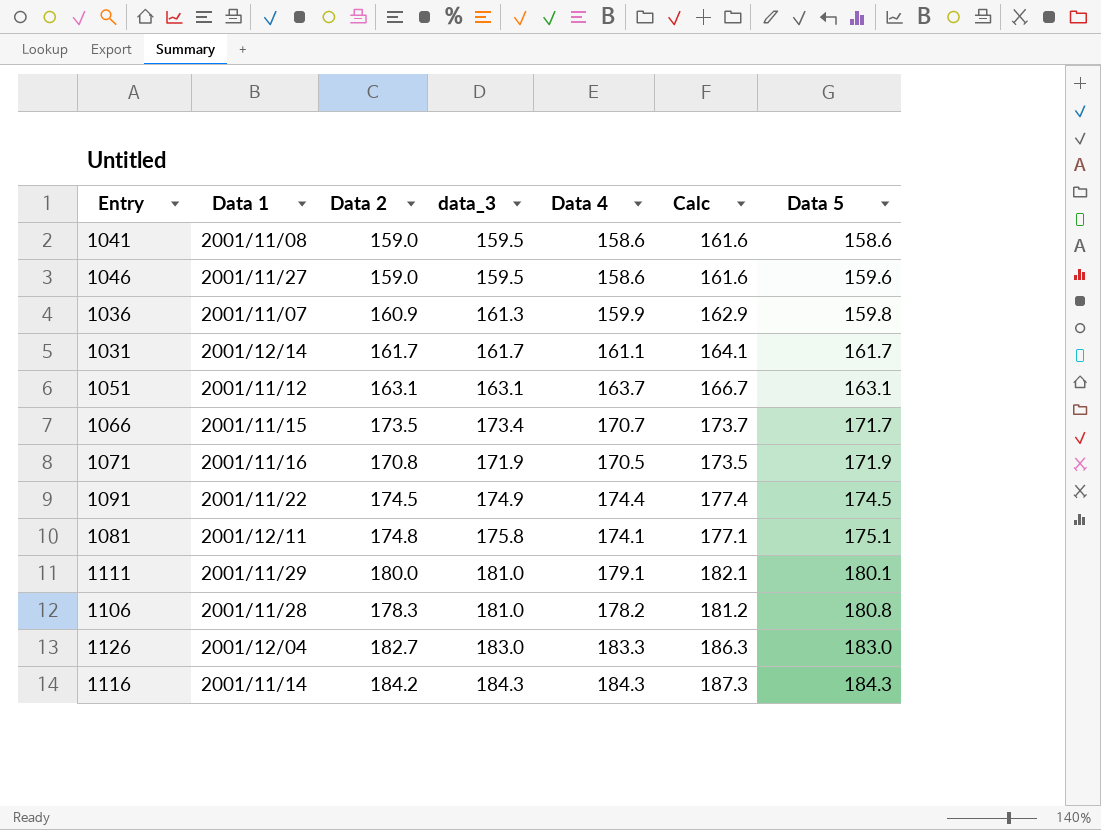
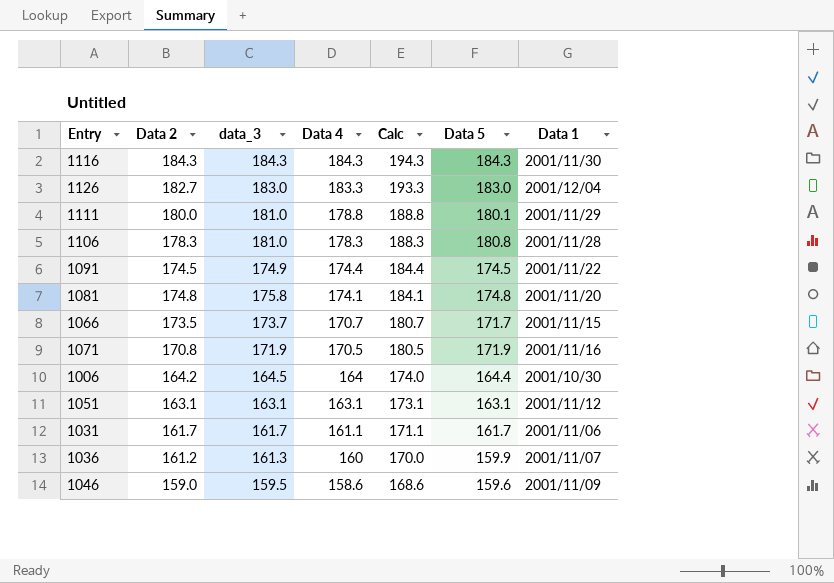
row order: Data 5 ascending -> Data 4 descending
column Calc | formula: [Data 4] + 3 -> [Data 4] + 10
column Data 1 | position: 2 -> 7
row 1041: 2001/11/08 | 159.0 | 159.5 | 158.6 | 161.6 | 158.6 -> none
1116 | Data 2: 184.2 -> 184.3
1116 | Data 1: 2001/11/14 -> 2001/11/30
1111 | Data 4: 179.1 -> 178.8
1106 | Data 4: 178.2 -> 178.3
1081 | Data 5: 175.1 -> 174.8
1081 | Data 1: 2001/12/11 -> 2001/11/20
1066 | data_3: 173.4 -> 173.7
row 1006: none -> 164.2 | 164.5 | 164 | 174.0 | 164.4 | 2001/10/30
1051 | Data 4: 163.7 -> 163.1
1031 | Data 1: 2001/12/14 -> 2001/11/06
1036 | Data 2: 160.9 -> 161.2
1036 | Data 4: 159.9 -> 160
1036 | Data 5: 159.8 -> 159.9
1046 | Data 1: 2001/11/27 -> 2001/11/09

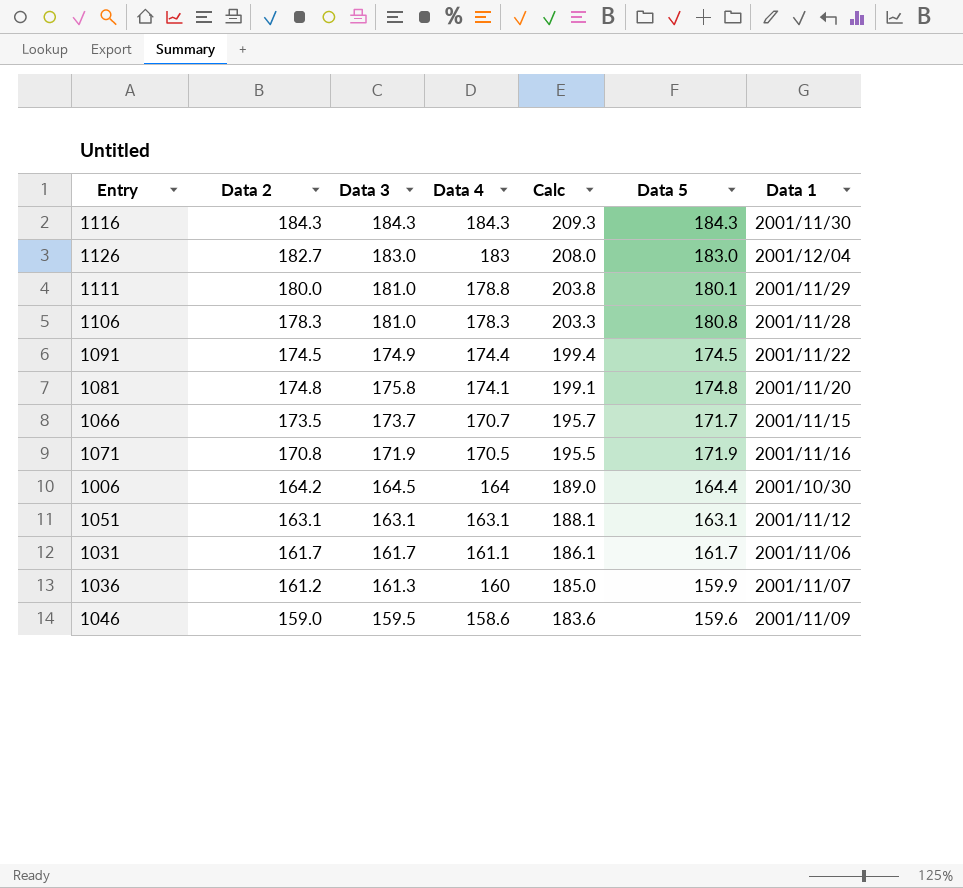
column name: data_3 -> Data 3
column Calc | formula: [Data 4] + 10 -> [Data 4] + 25
1126 | Data 4: 183.3 -> 183

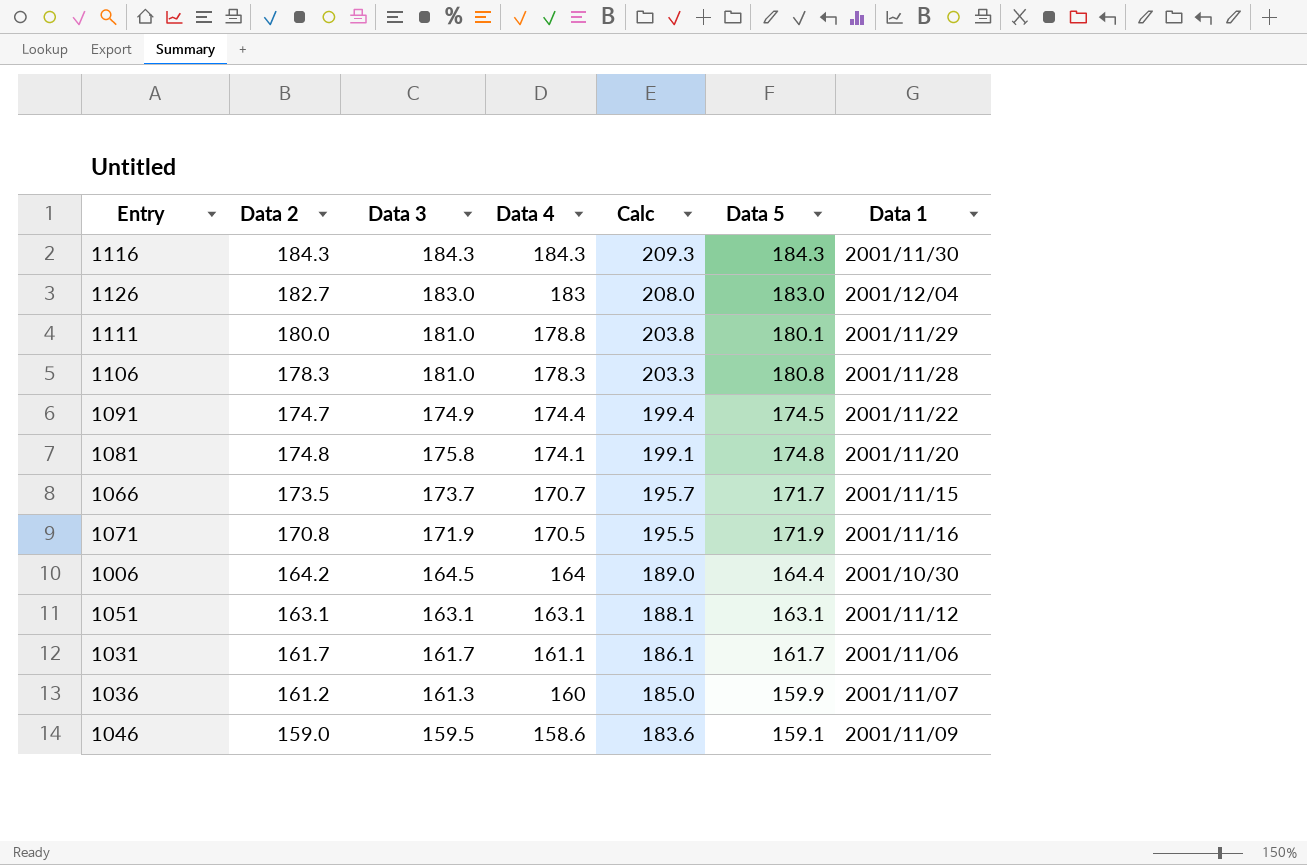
1091 | Data 2: 174.5 -> 174.7
1046 | Data 5: 159.6 -> 159.1

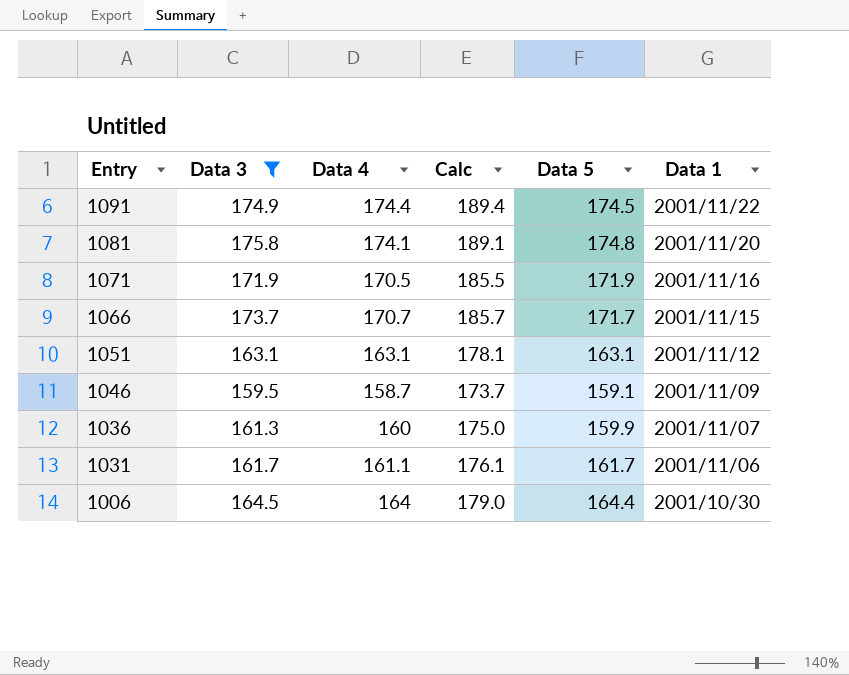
filter: none -> Data 3 <= 175.8
row order: Data 4 descending -> Entry descending
column Data 2 | position: 2 -> none
column Calc | formula: [Data 4] + 25 -> [Data 4] + 15
1046 | Data 4: 158.6 -> 158.7

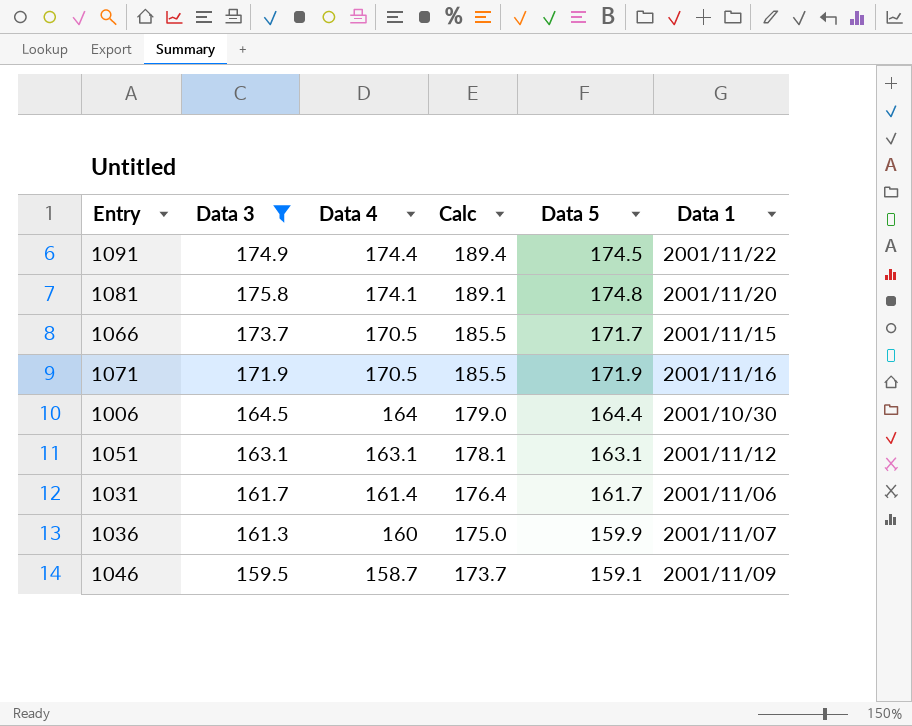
row order: Entry descending -> Data 4 descending
1066 | Data 4: 170.7 -> 170.5
1066 | Calc: 185.7 -> 185.5
1031 | Data 4: 161.1 -> 161.4
1031 | Calc: 176.1 -> 176.4

